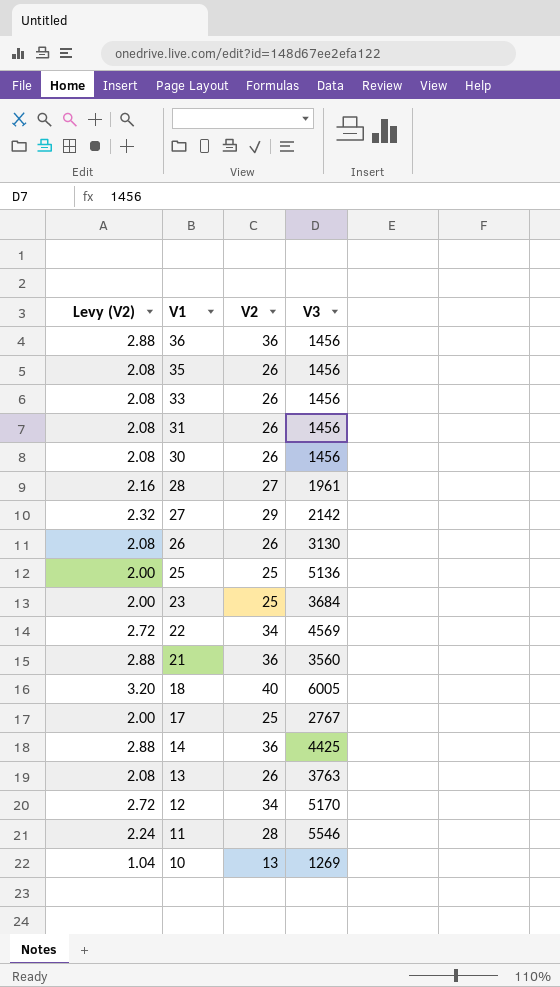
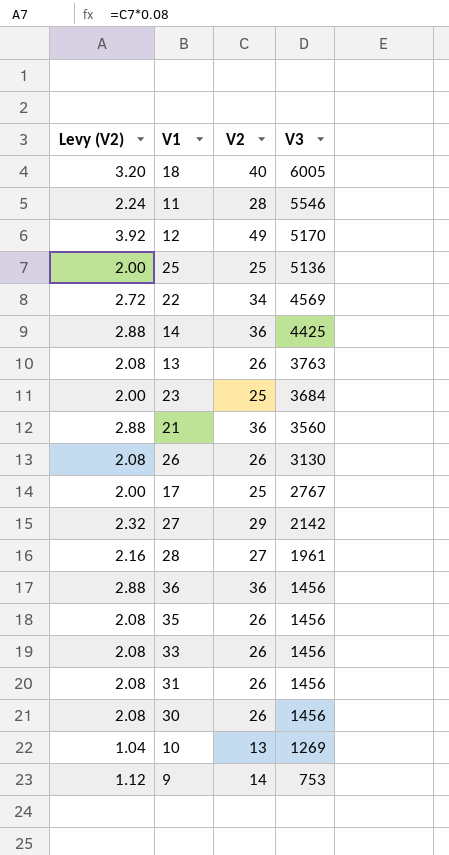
row order: V1 descending -> V3 descending
12 | Levy (V2): 2.72 -> 3.92
12 | V2: 34 -> 49
row 9: none -> 1.12 | 14 | 753

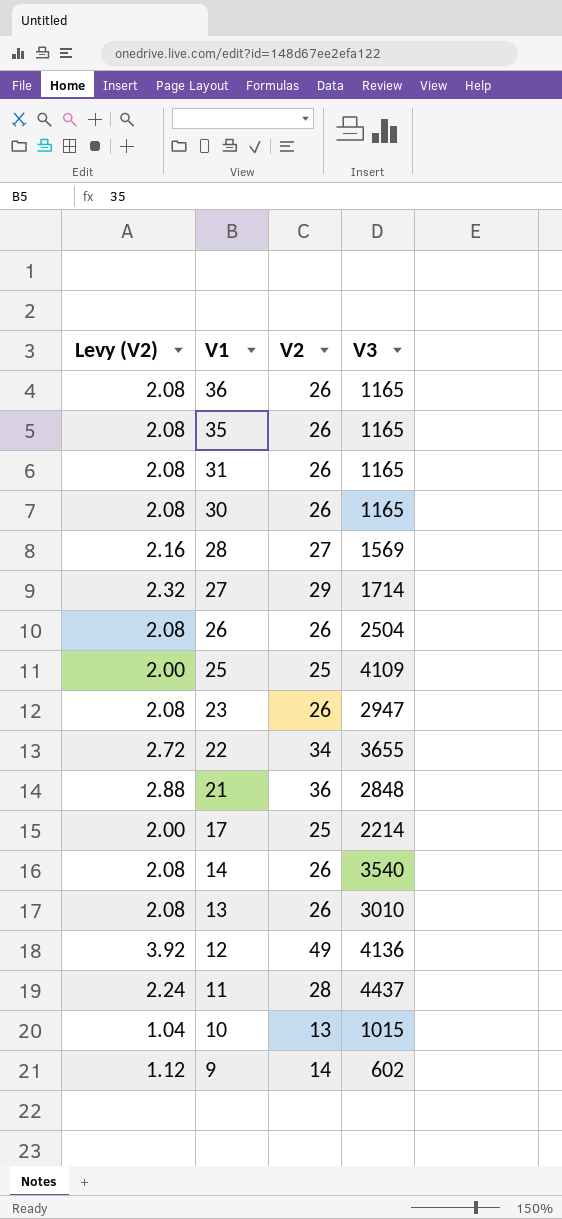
row order: V3 descending -> V1 descending
row 18: 3.20 | 40 | 6005 -> none
row 33: 2.08 | 26 | 1456 -> none
36 | Levy (V2): 2.88 -> 2.08
36 | V2: 36 -> 26
36 | V3: 1456 -> 1165
35 | V3: 1456 -> 1165
31 | V3: 1456 -> 1165
30 | V3: 1456 -> 1165
28 | V3: 1961 -> 1569
27 | V3: 2142 -> 1714
26 | V3: 3130 -> 2504
25 | V3: 5136 -> 4109
23 | Levy (V2): 2.00 -> 2.08
23 | V2: 25 -> 26
23 | V3: 3684 -> 2947
22 | V3: 4569 -> 3655
21 | V3: 3560 -> 2848
17 | V3: 2767 -> 2214
14 | Levy (V2): 2.88 -> 2.08
14 | V2: 36 -> 26
14 | V3: 4425 -> 3540
13 | V3: 3763 -> 3010
12 | V3: 5170 -> 4136
11 | V3: 5546 -> 4437
10 | V3: 1269 -> 1015
9 | V3: 753 -> 602

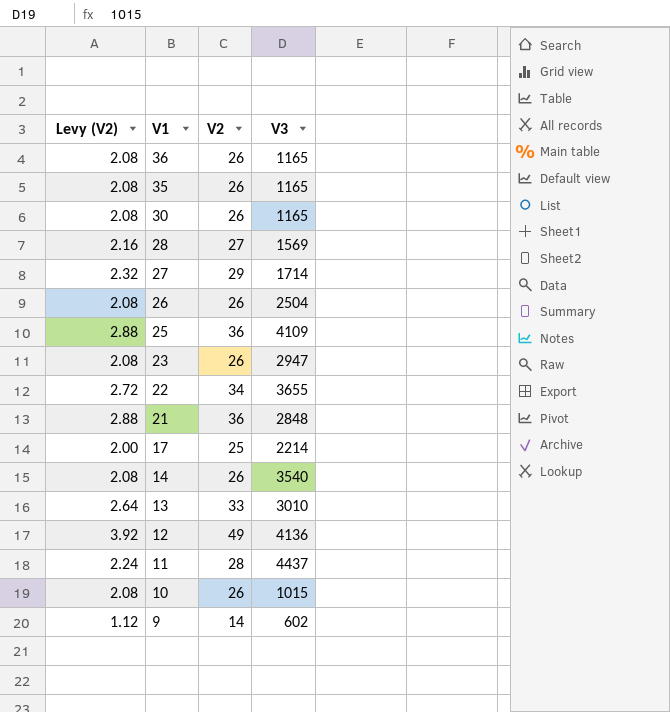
row 31: 2.08 | 26 | 1165 -> none
25 | Levy (V2): 2.00 -> 2.88
25 | V2: 25 -> 36
13 | Levy (V2): 2.08 -> 2.64
13 | V2: 26 -> 33
10 | Levy (V2): 1.04 -> 2.08
10 | V2: 13 -> 26

